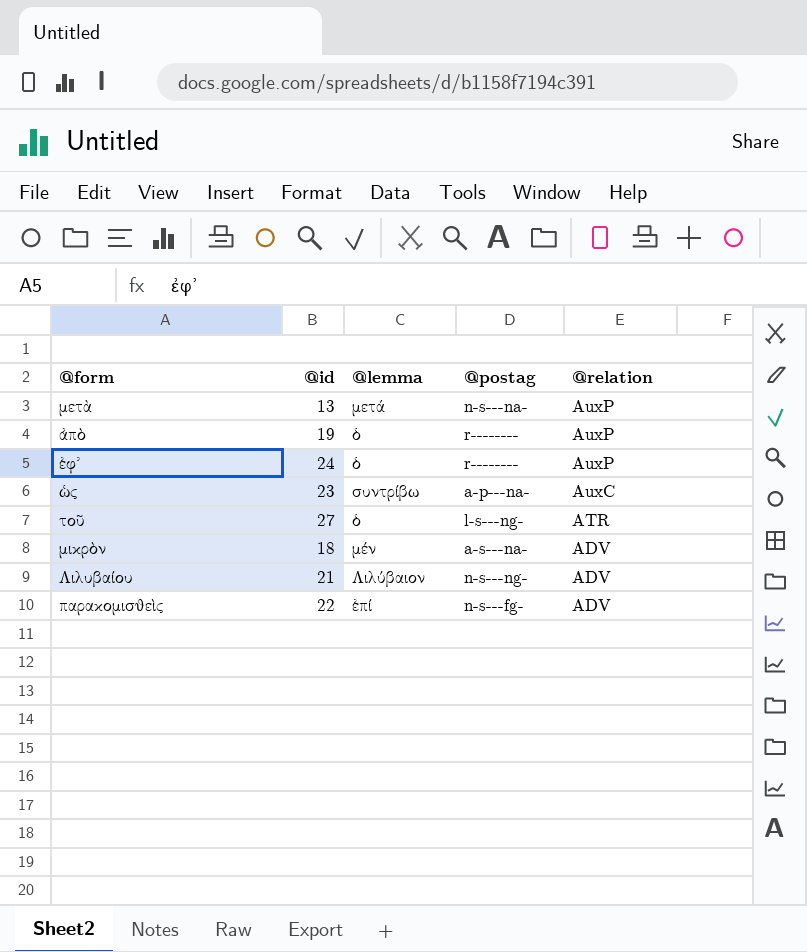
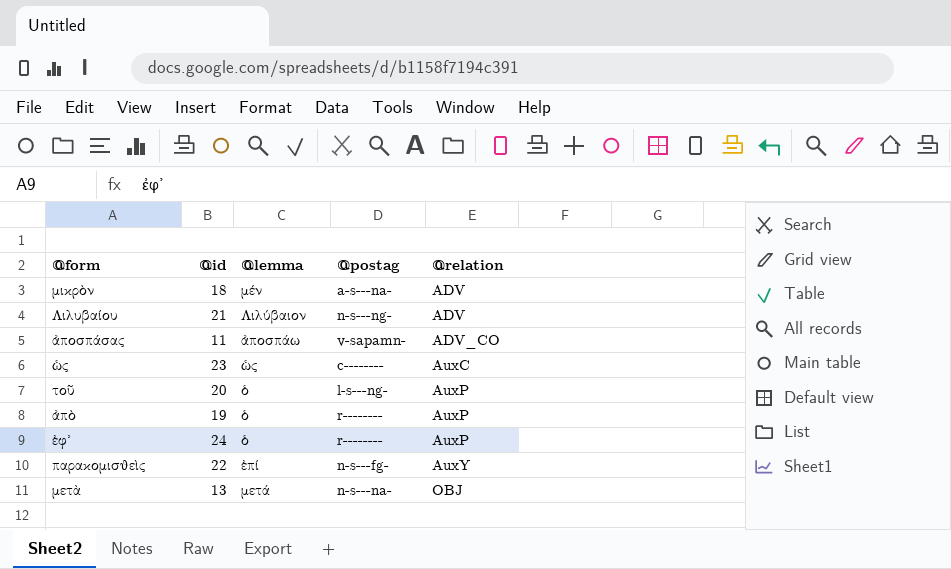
row order: @relation descending -> @relation ascending
row ἀποσπάσας: none -> 11 | ἀποσπάω | v-sapamn- | ADV_CO
ὡς | @lemma: συντρίβω -> ὡς
ὡς | @postag: a-p---na- -> c--------
τοῦ | @id: 27 -> 20
τοῦ | @relation: ATR -> AuxP
παρακομισθεὶς | @relation: ADV -> AuxY
μετὰ | @relation: AuxP -> OBJ

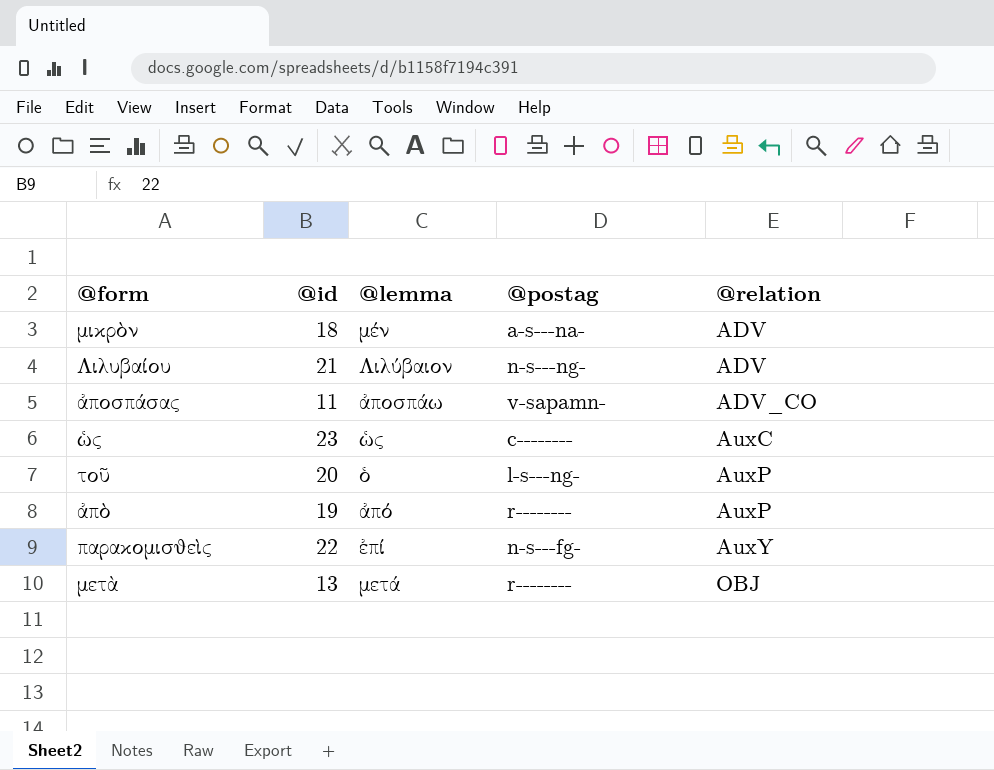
row ἐφ᾽: 24 | ὁ | r-------- | AuxP -> none
ἀπὸ | @lemma: ὁ -> ἀπό
μετὰ | @postag: n-s---na- -> r--------

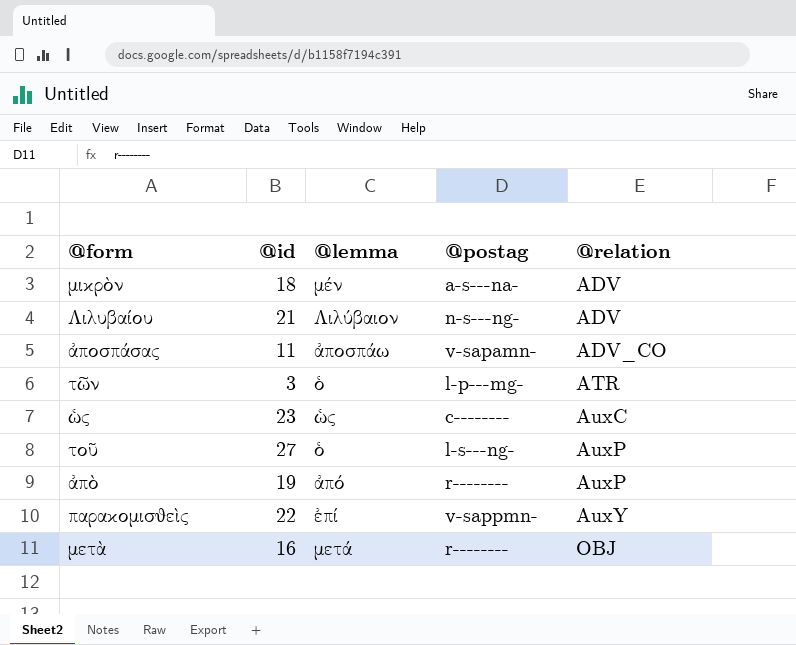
row τῶν: none -> 3 | ὁ | l-p---mg- | ATR
τοῦ | @id: 20 -> 27
παρακομισθεὶς | @postag: n-s---fg- -> v-sappmn-
μετὰ | @id: 13 -> 16

